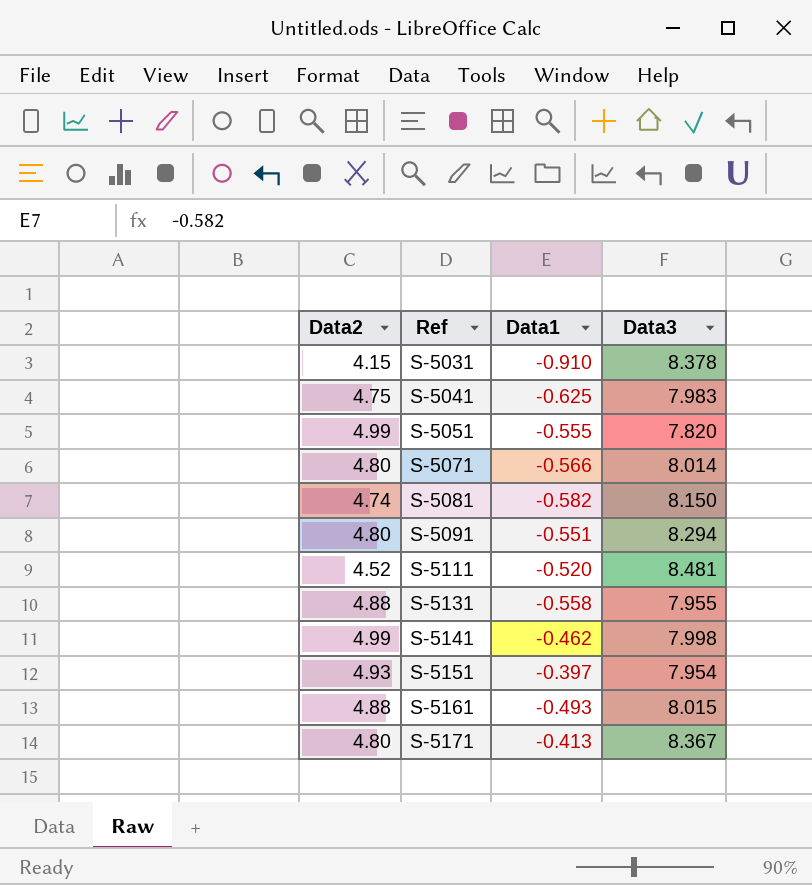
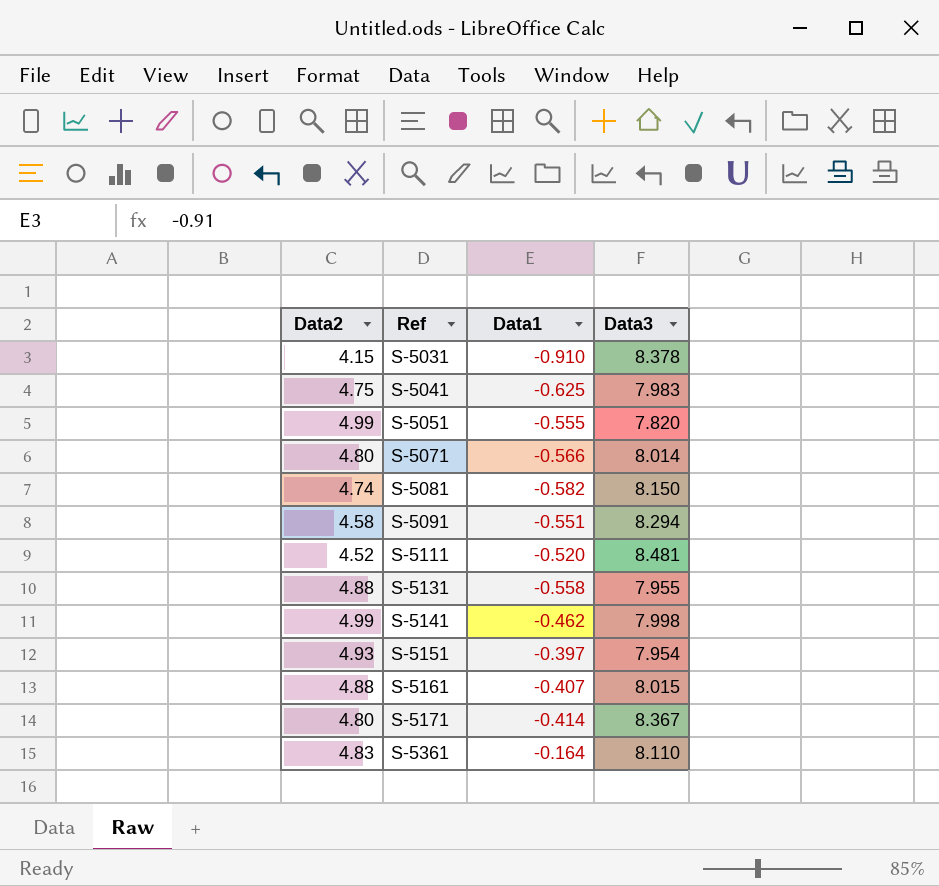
S-5091 | Data2: 4.80 -> 4.58
S-5161 | Data1: -0.493 -> -0.407
S-5171 | Data1: -0.413 -> -0.414
row S-5361: none -> 4.83 | -0.164 | 8.110

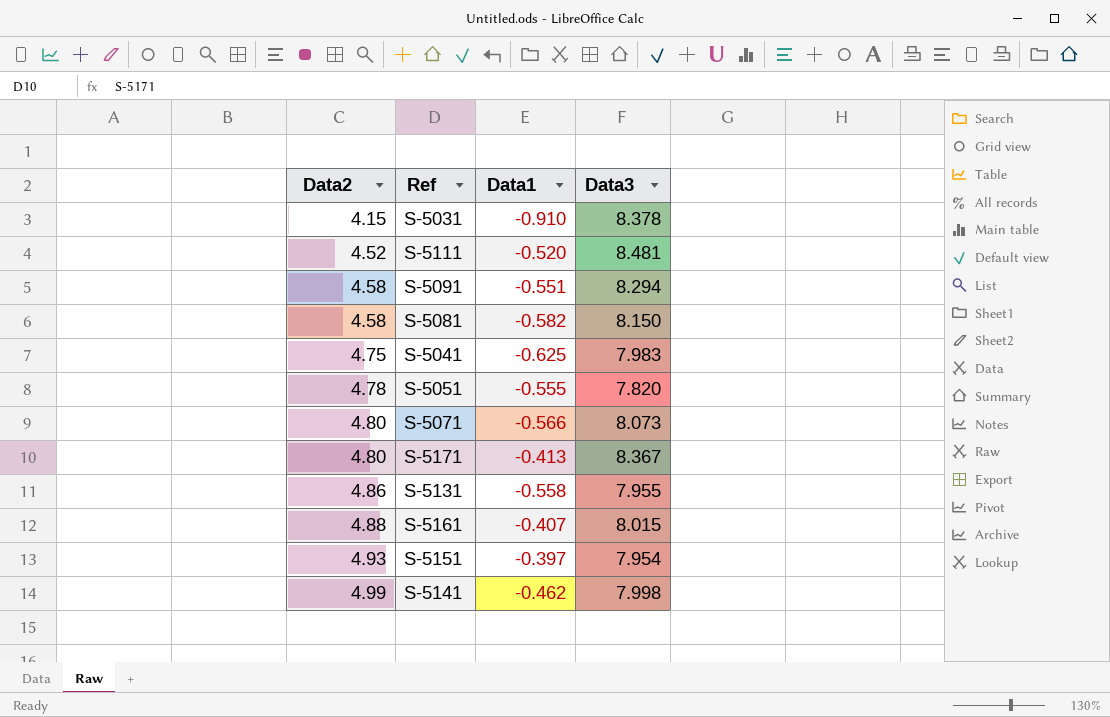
row order: Ref ascending -> Data2 ascending
row S-5361: 4.83 | -0.164 | 8.110 -> none
S-5081 | Data2: 4.74 -> 4.58
S-5051 | Data2: 4.99 -> 4.78
S-5071 | Data3: 8.014 -> 8.073
S-5171 | Data1: -0.414 -> -0.413
S-5131 | Data2: 4.88 -> 4.86

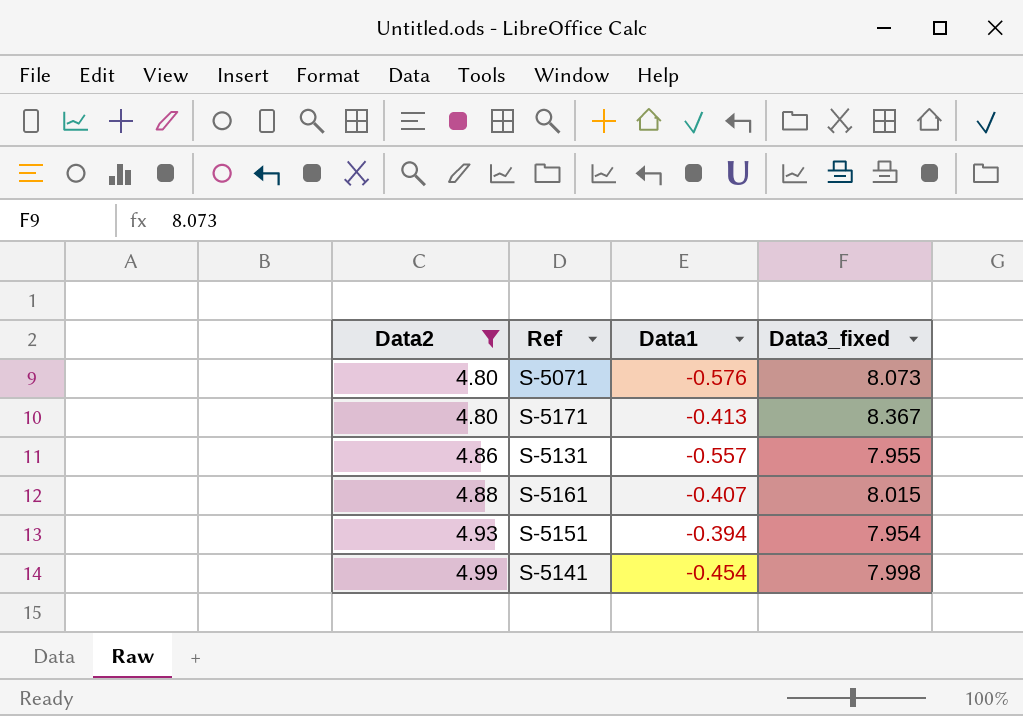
filter: none -> Data2 >= 4.80
column name: Data3 -> Data3_fixed
S-5071 | Data1: -0.566 -> -0.576
S-5131 | Data1: -0.558 -> -0.557
S-5151 | Data1: -0.397 -> -0.394
S-5141 | Data1: -0.462 -> -0.454

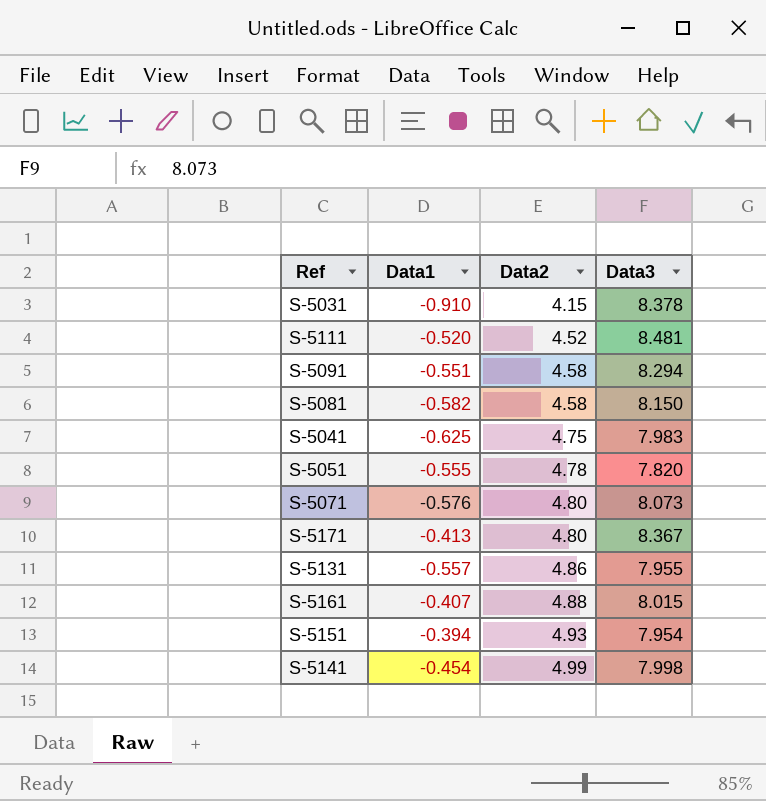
filter: Data2 >= 4.80 -> none
column Data2 | position: 1 -> 3
column name: Data3_fixed -> Data3

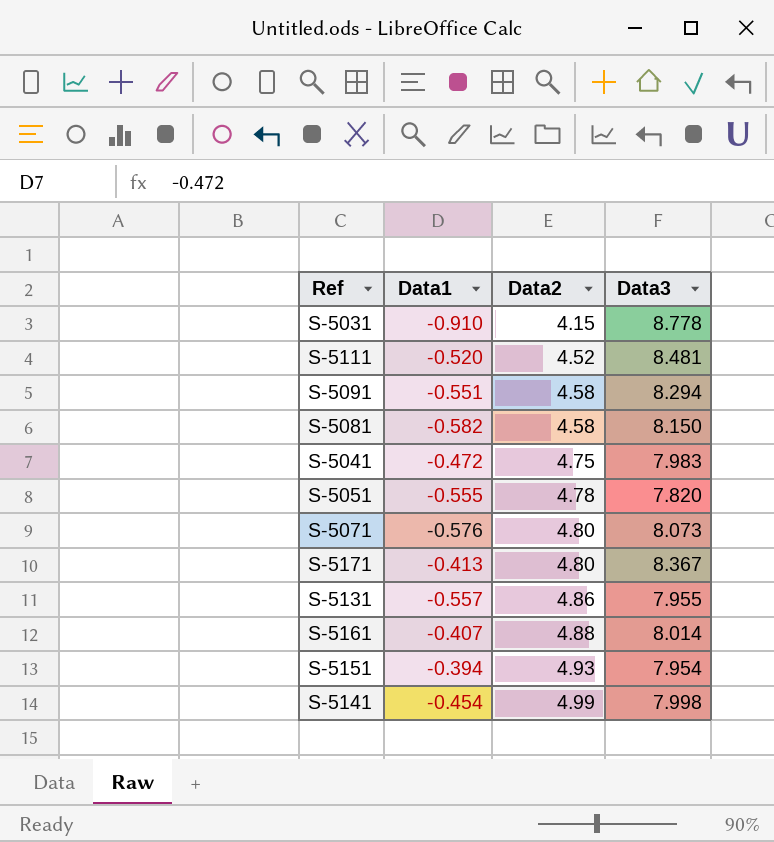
S-5031 | Data3: 8.378 -> 8.778
S-5041 | Data1: -0.625 -> -0.472
S-5161 | Data3: 8.015 -> 8.014

